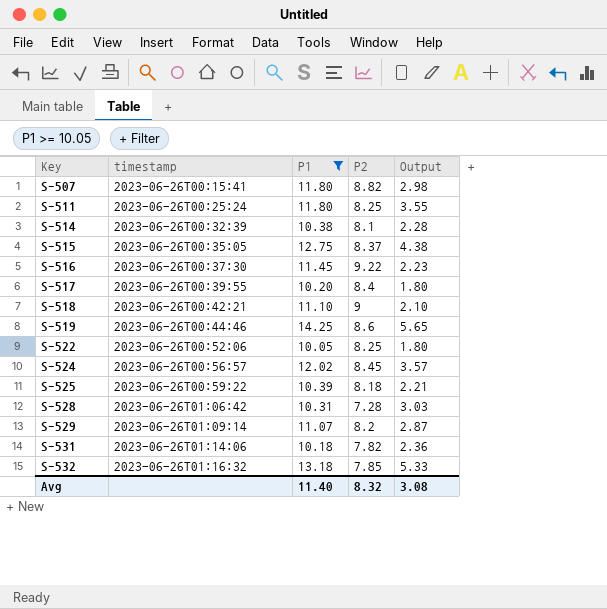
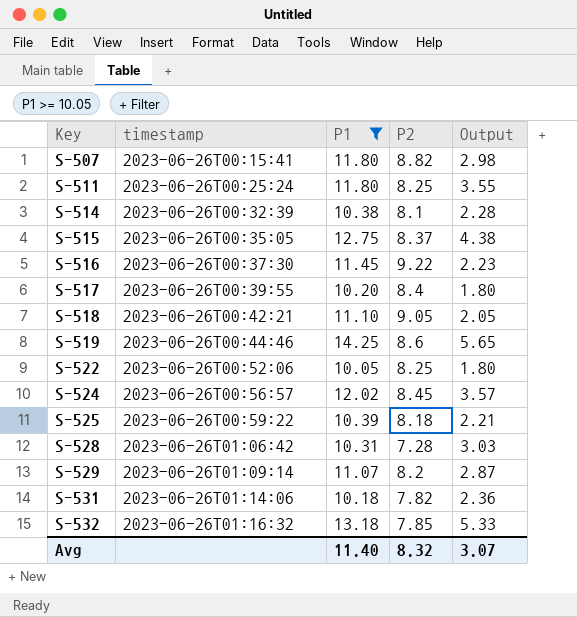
S-518 | P2: 9 -> 9.05
S-518 | Output: 2.10 -> 2.05
Avg | Output: 3.08 -> 3.07

